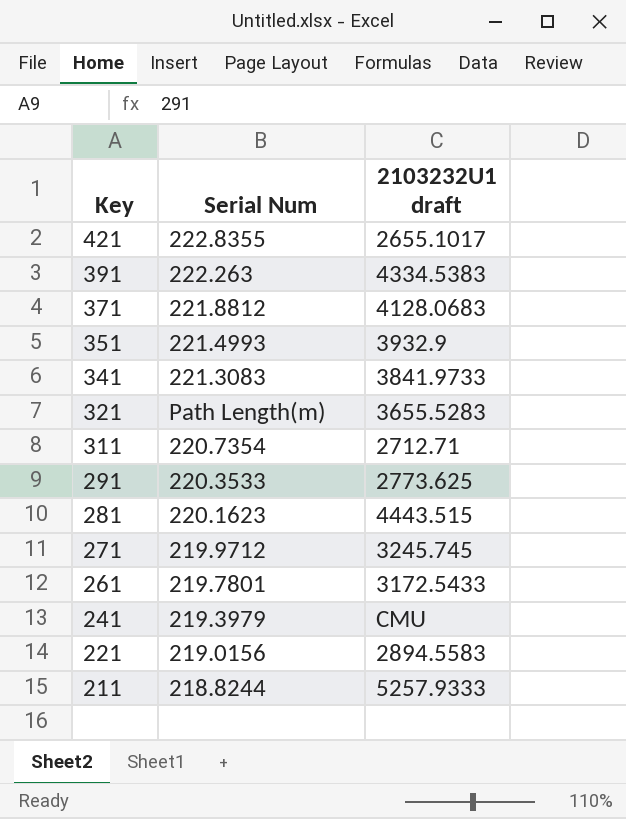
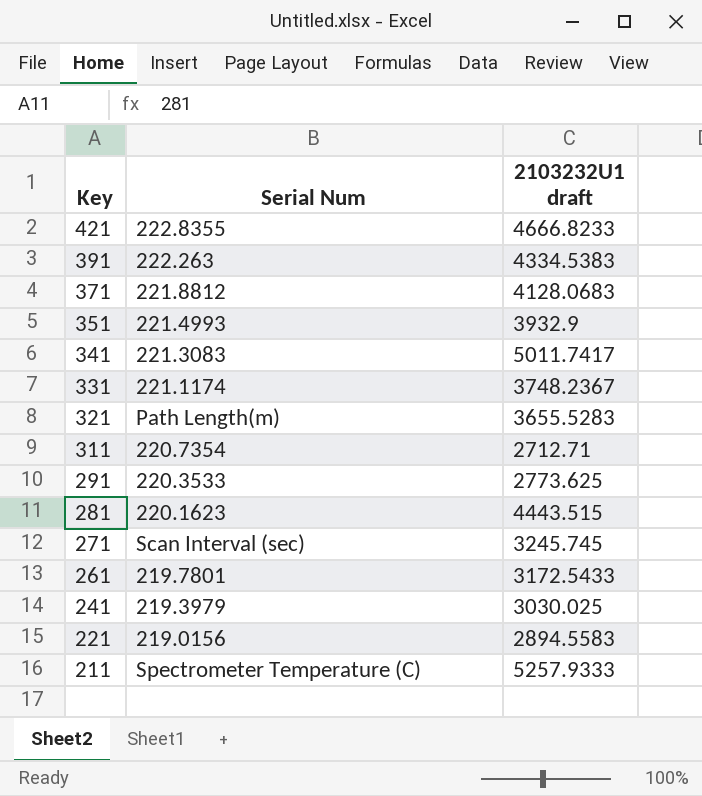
421 | 2103232U1 draft: 2655.1017 -> 4666.8233
341 | 2103232U1 draft: 3841.9733 -> 5011.7417
row 331: none -> 221.1174 | 3748.2367
271 | Serial Num: 219.9712 -> Scan Interval (sec)
241 | 2103232U1 draft: CMU -> 3030.025
211 | Serial Num: 218.8244 -> Spectrometer Temperature (C)

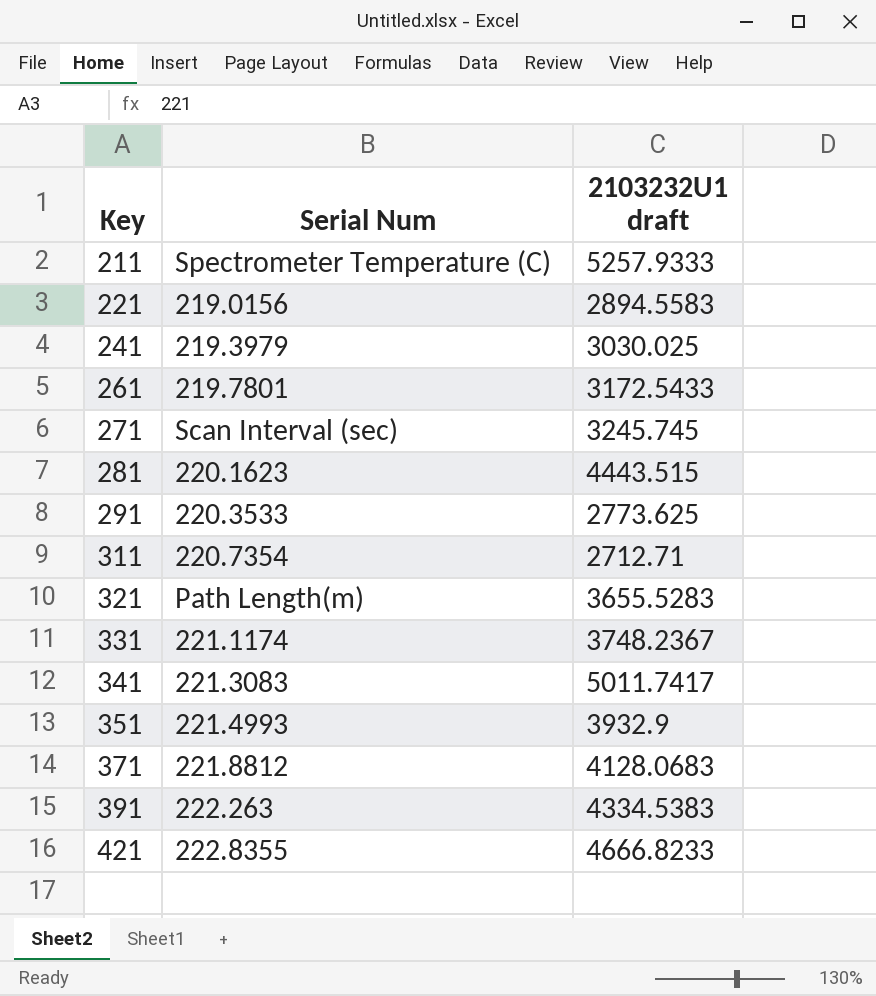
row order: Key descending -> Key ascending

